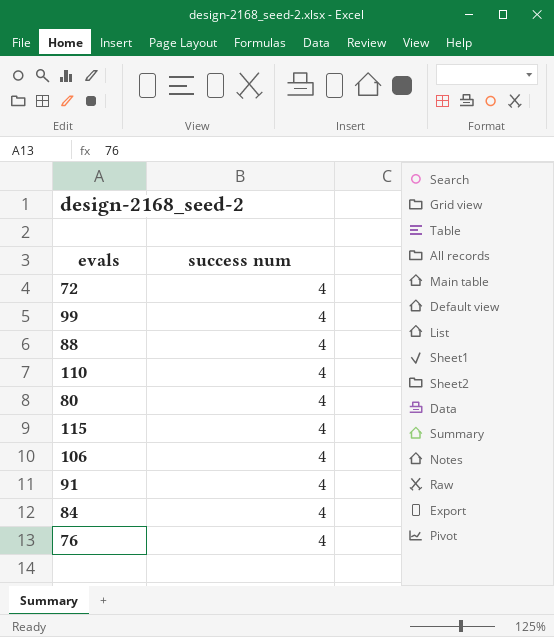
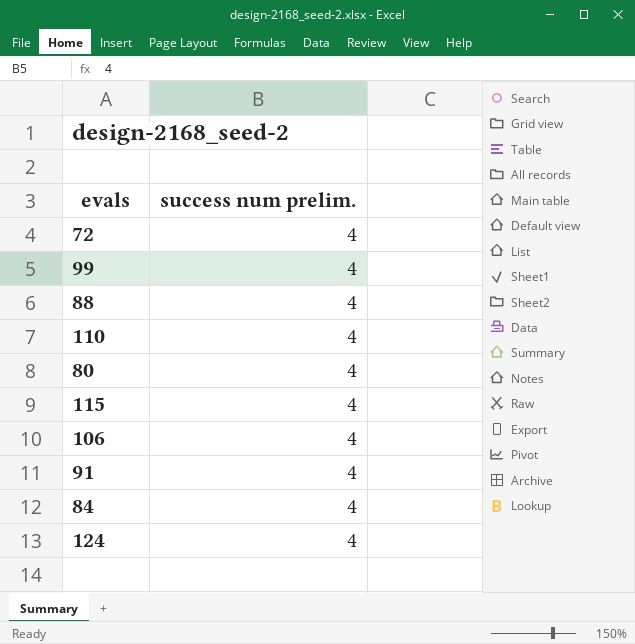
column name: success num -> success num prelim.
row 76: 4 -> none
row 124: none -> 4

